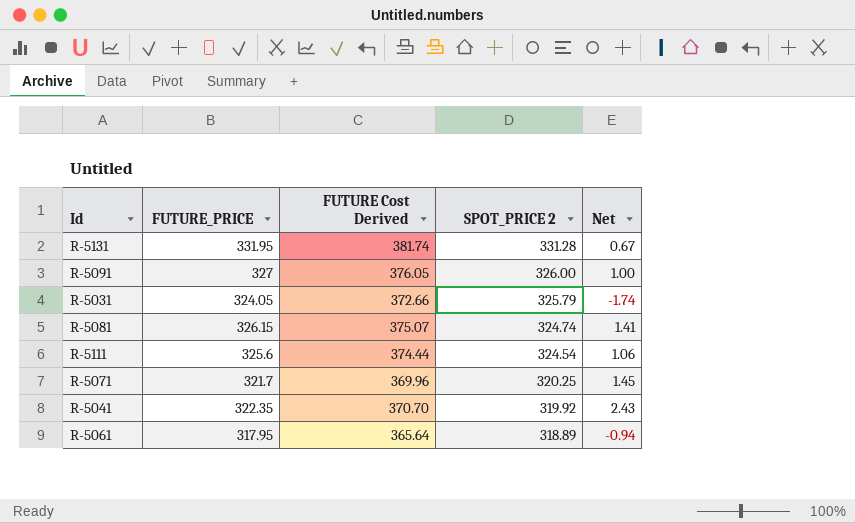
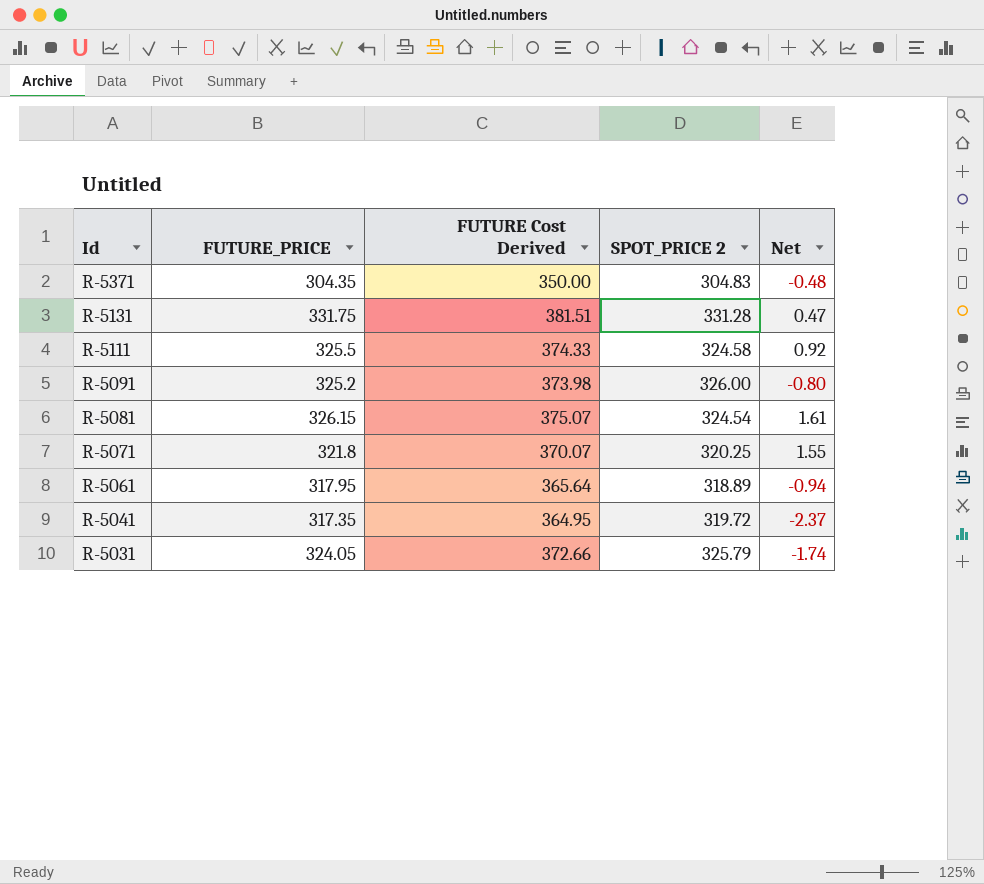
row order: SPOT_PRICE 2 descending -> Id descending
row R-5371: none -> 304.35 | 350.00 | 304.83 | -0.48
R-5131 | FUTURE_PRICE: 331.95 -> 331.75
R-5131 | FUTURE Cost Derived: 381.74 -> 381.51
R-5131 | Net: 0.67 -> 0.47
R-5111 | FUTURE_PRICE: 325.6 -> 325.5
R-5111 | FUTURE Cost Derived: 374.44 -> 374.33
R-5111 | SPOT_PRICE 2: 324.54 -> 324.58
R-5111 | Net: 1.06 -> 0.92
R-5091 | FUTURE_PRICE: 327 -> 325.2
R-5091 | FUTURE Cost Derived: 376.05 -> 373.98
R-5091 | Net: 1.00 -> -0.80
R-5081 | SPOT_PRICE 2: 324.74 -> 324.54
R-5081 | Net: 1.41 -> 1.61
R-5071 | FUTURE_PRICE: 321.7 -> 321.8
R-5071 | FUTURE Cost Derived: 369.96 -> 370.07
R-5071 | Net: 1.45 -> 1.55
R-5041 | FUTURE_PRICE: 322.35 -> 317.35
R-5041 | FUTURE Cost Derived: 370.70 -> 364.95
R-5041 | SPOT_PRICE 2: 319.92 -> 319.72
R-5041 | Net: 2.43 -> -2.37

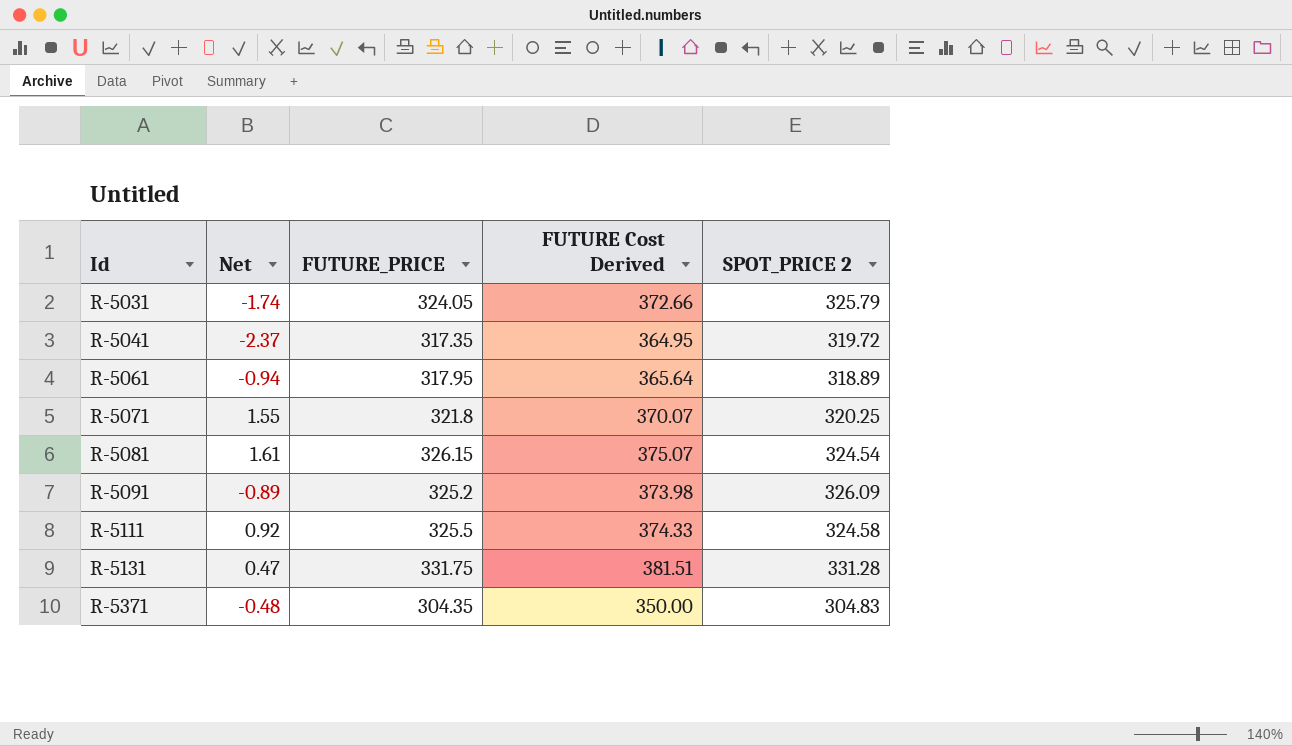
row order: Id descending -> Id ascending
column Net | position: 5 -> 2
R-5091 | Net: -0.80 -> -0.89
R-5091 | SPOT_PRICE 2: 326.00 -> 326.09

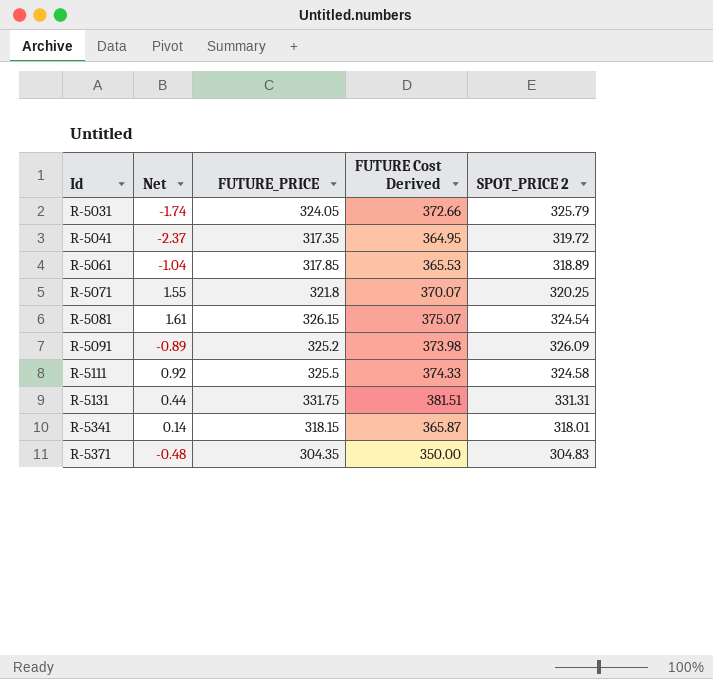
R-5061 | Net: -0.94 -> -1.04
R-5061 | FUTURE_PRICE: 317.95 -> 317.85
R-5061 | FUTURE Cost Derived: 365.64 -> 365.53
R-5131 | Net: 0.47 -> 0.44
R-5131 | SPOT_PRICE 2: 331.28 -> 331.31
row R-5341: none -> 0.14 | 318.15 | 365.87 | 318.01

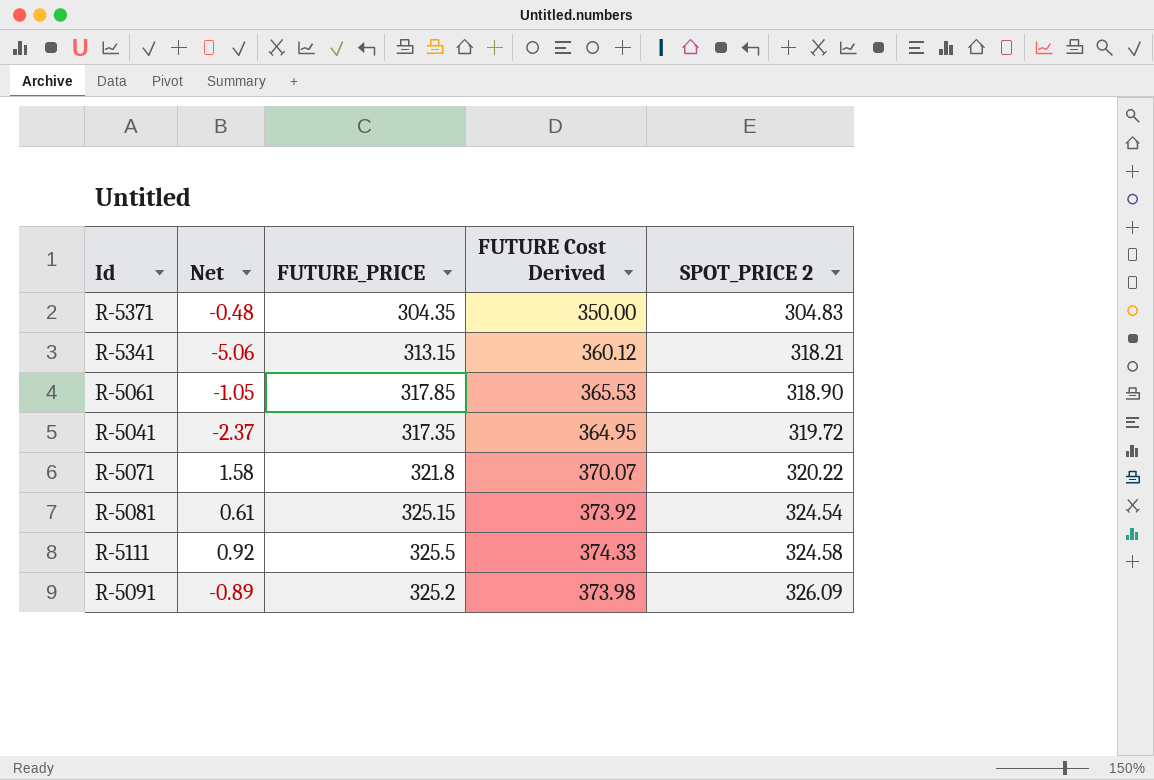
row order: Id ascending -> SPOT_PRICE 2 ascending
row R-5031: -1.74 | 324.05 | 372.66 | 325.79 -> none
row R-5131: 0.44 | 331.75 | 381.51 | 331.31 -> none
R-5341 | Net: 0.14 -> -5.06
R-5341 | FUTURE_PRICE: 318.15 -> 313.15
R-5341 | FUTURE Cost Derived: 365.87 -> 360.12
R-5341 | SPOT_PRICE 2: 318.01 -> 318.21
R-5061 | Net: -1.04 -> -1.05
R-5061 | SPOT_PRICE 2: 318.89 -> 318.90
R-5071 | Net: 1.55 -> 1.58
R-5071 | SPOT_PRICE 2: 320.25 -> 320.22
R-5081 | Net: 1.61 -> 0.61
R-5081 | FUTURE_PRICE: 326.15 -> 325.15
R-5081 | FUTURE Cost Derived: 375.07 -> 373.92

